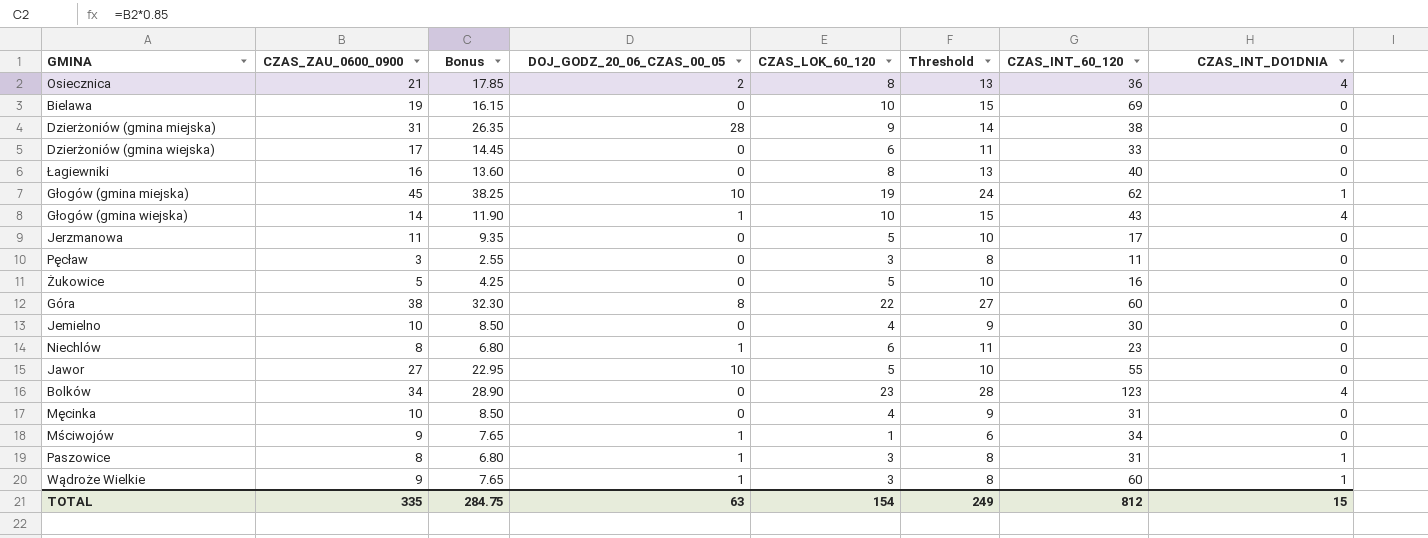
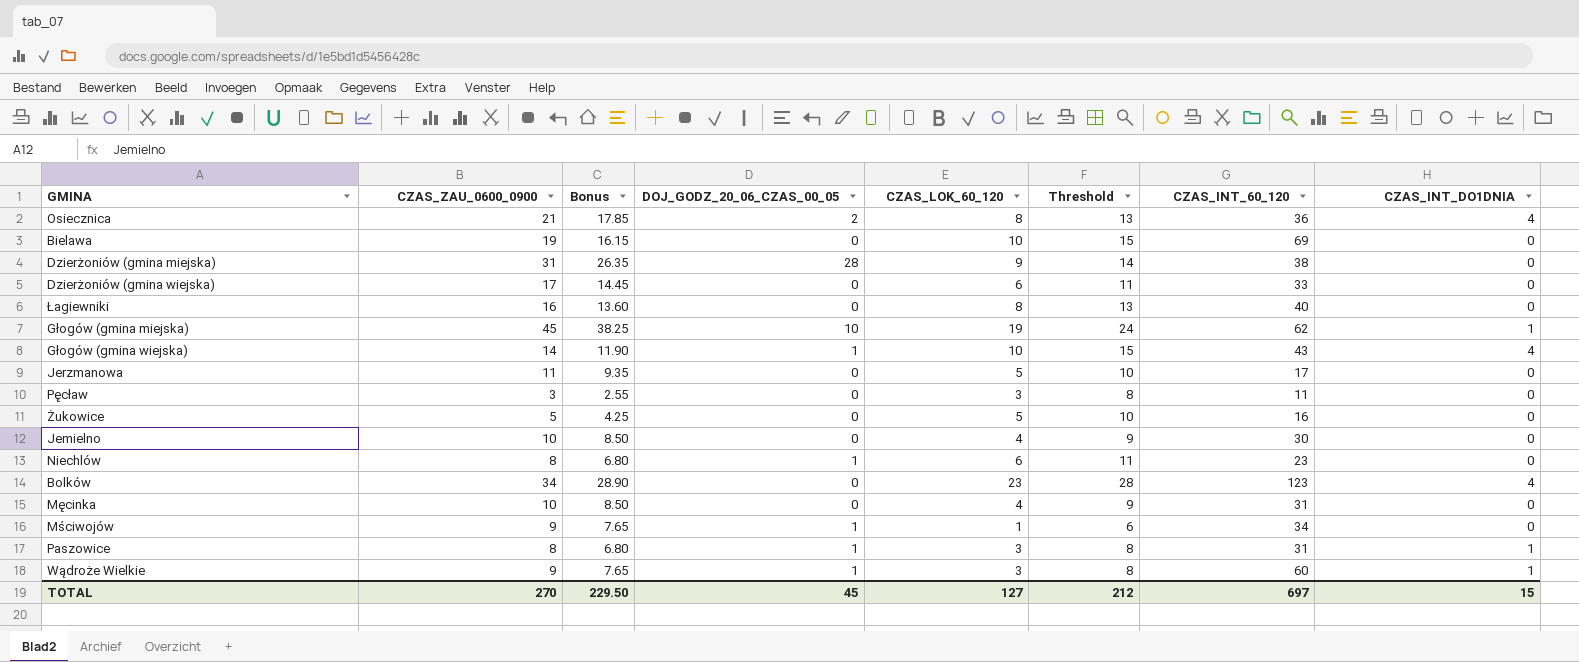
row Góra: 38 | 32.30 | 8 | 22 | 27 | 60 | 0 -> none
row Jawor: 27 | 22.95 | 10 | 5 | 10 | 55 | 0 -> none
TOTAL | CZAS_ZAU_0600_0900: 335 -> 270
TOTAL | Bonus: 284.75 -> 229.50
TOTAL | DOJ_GODZ_20_06_CZAS_00_05: 63 -> 45
TOTAL | CZAS_LOK_60_120: 154 -> 127
TOTAL | Threshold: 249 -> 212
TOTAL | CZAS_INT_60_120: 812 -> 697

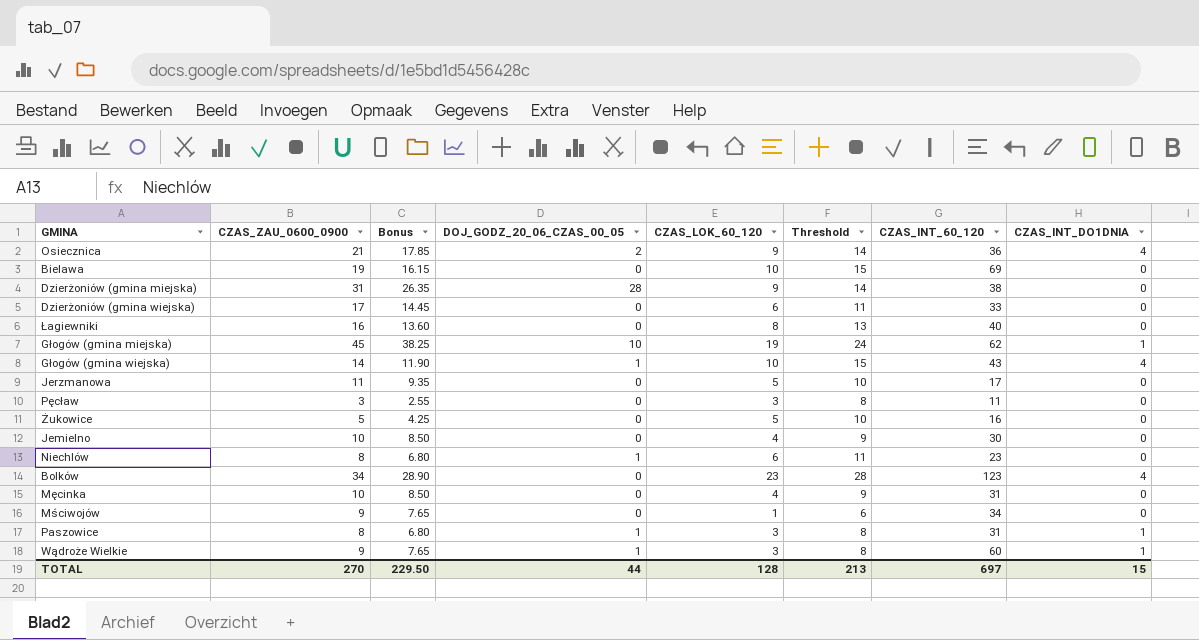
Osiecznica | CZAS_LOK_60_120: 8 -> 9
Osiecznica | Threshold: 13 -> 14
Mściwojów | DOJ_GODZ_20_06_CZAS_00_05: 1 -> 0
TOTAL | DOJ_GODZ_20_06_CZAS_00_05: 45 -> 44
TOTAL | CZAS_LOK_60_120: 127 -> 128
TOTAL | Threshold: 212 -> 213

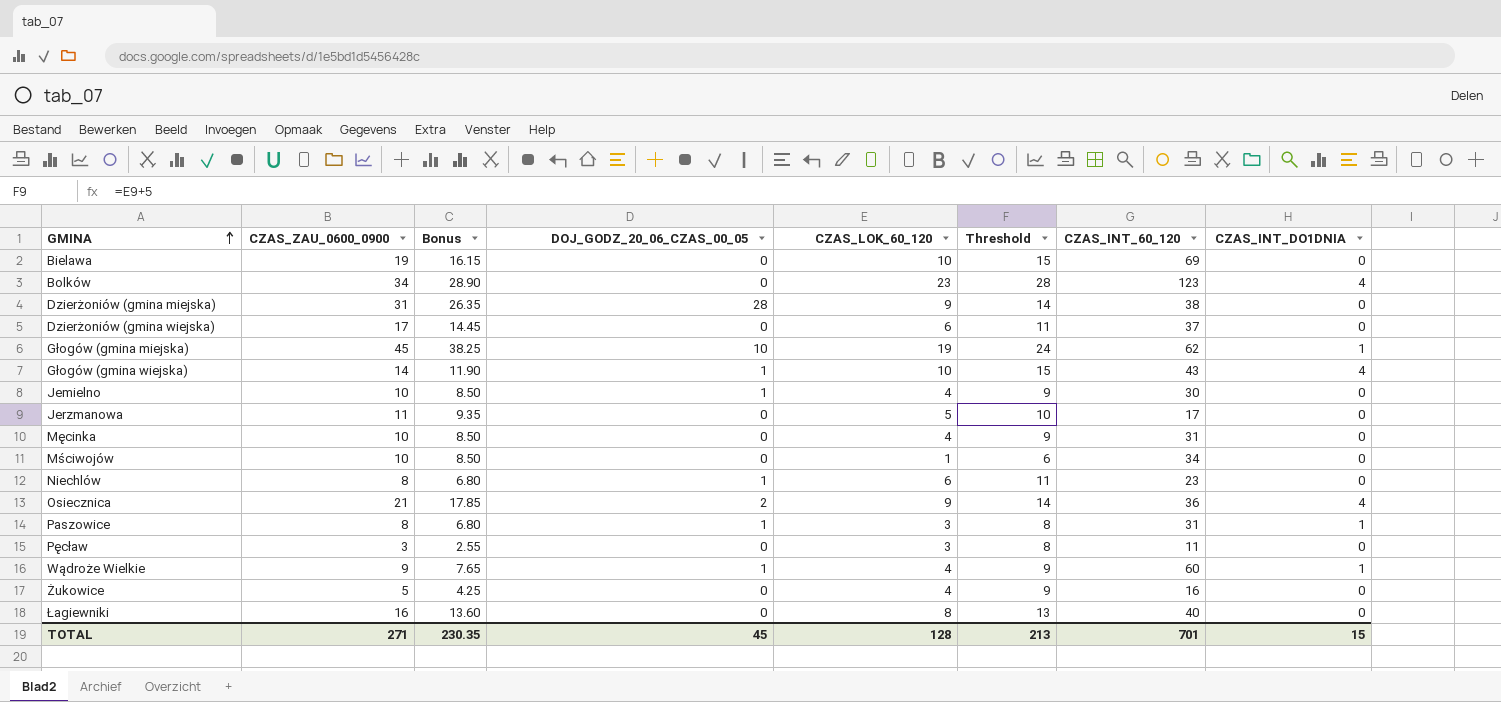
row order: none -> GMINA ascending
Dzierżoniów (gmina wiejska) | CZAS_INT_60_120: 33 -> 37
Jemielno | DOJ_GODZ_20_06_CZAS_00_05: 0 -> 1
Mściwojów | CZAS_ZAU_0600_0900: 9 -> 10
Mściwojów | Bonus: 7.65 -> 8.50
Wądroże Wielkie | CZAS_LOK_60_120: 3 -> 4
Wądroże Wielkie | Threshold: 8 -> 9
Żukowice | CZAS_LOK_60_120: 5 -> 4
Żukowice | Threshold: 10 -> 9
TOTAL | CZAS_ZAU_0600_0900: 270 -> 271
TOTAL | Bonus: 229.50 -> 230.35
TOTAL | DOJ_GODZ_20_06_CZAS_00_05: 44 -> 45
TOTAL | CZAS_INT_60_120: 697 -> 701

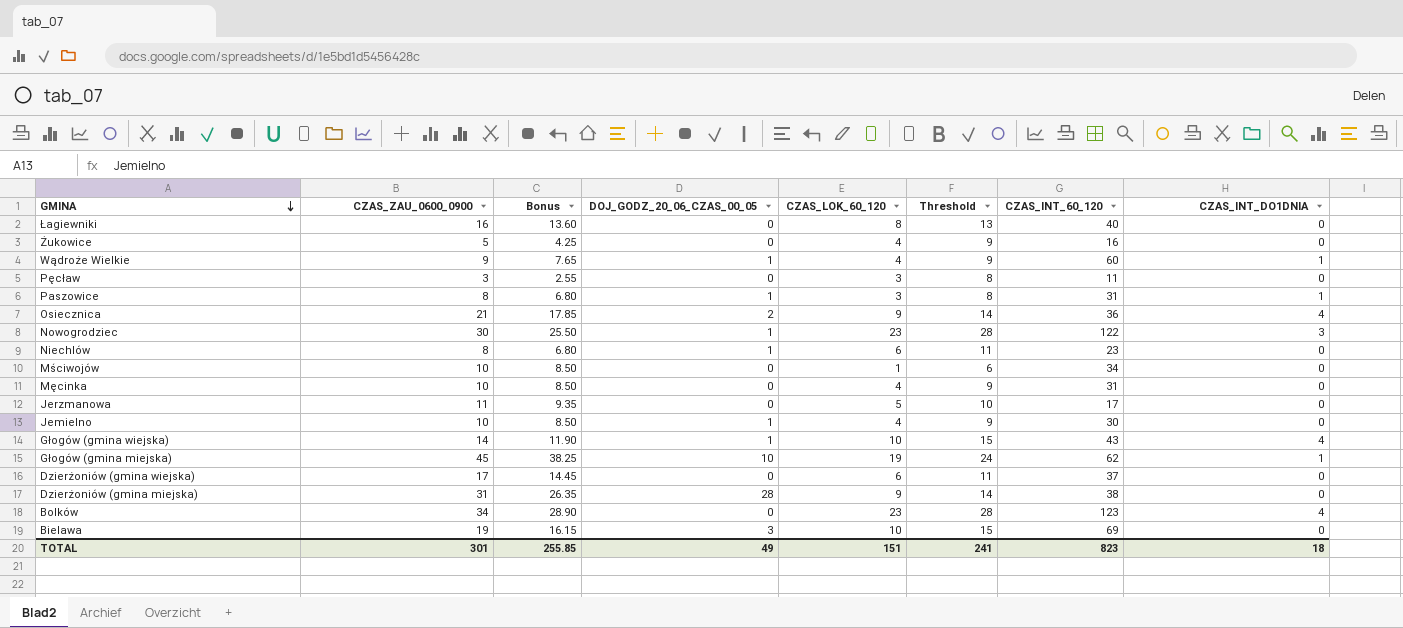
row order: GMINA ascending -> GMINA descending
row Nowogrodziec: none -> 30 | 25.50 | 1 | 23 | 28 | 122 | 3
Bielawa | DOJ_GODZ_20_06_CZAS_00_05: 0 -> 3
TOTAL | CZAS_ZAU_0600_0900: 271 -> 301
TOTAL | Bonus: 230.35 -> 255.85
TOTAL | DOJ_GODZ_20_06_CZAS_00_05: 45 -> 49
TOTAL | CZAS_LOK_60_120: 128 -> 151
TOTAL | Threshold: 213 -> 241
TOTAL | CZAS_INT_60_120: 701 -> 823
TOTAL | CZAS_INT_DO1DNIA: 15 -> 18

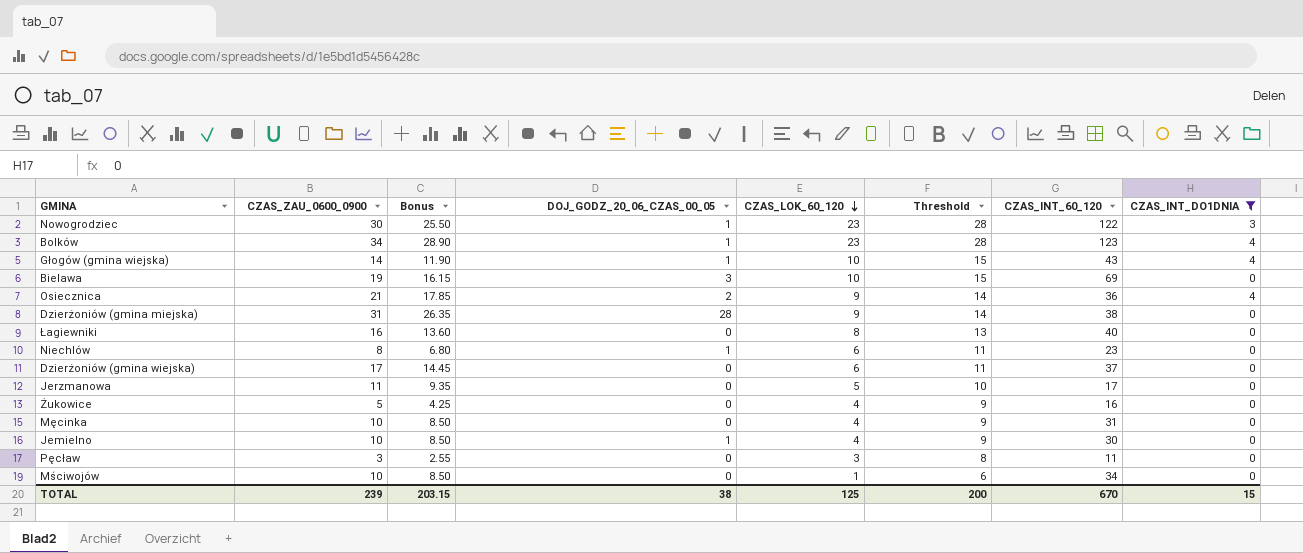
filter: none -> CZAS_INT_DO1DNIA != 1
row order: GMINA descending -> CZAS_LOK_60_120 descending
Bolków | DOJ_GODZ_20_06_CZAS_00_05: 0 -> 1
TOTAL | CZAS_ZAU_0600_0900: 301 -> 239
TOTAL | Bonus: 255.85 -> 203.15
TOTAL | DOJ_GODZ_20_06_CZAS_00_05: 49 -> 38
TOTAL | CZAS_LOK_60_120: 151 -> 125
TOTAL | Threshold: 241 -> 200
TOTAL | CZAS_INT_60_120: 823 -> 670
TOTAL | CZAS_INT_DO1DNIA: 18 -> 15

